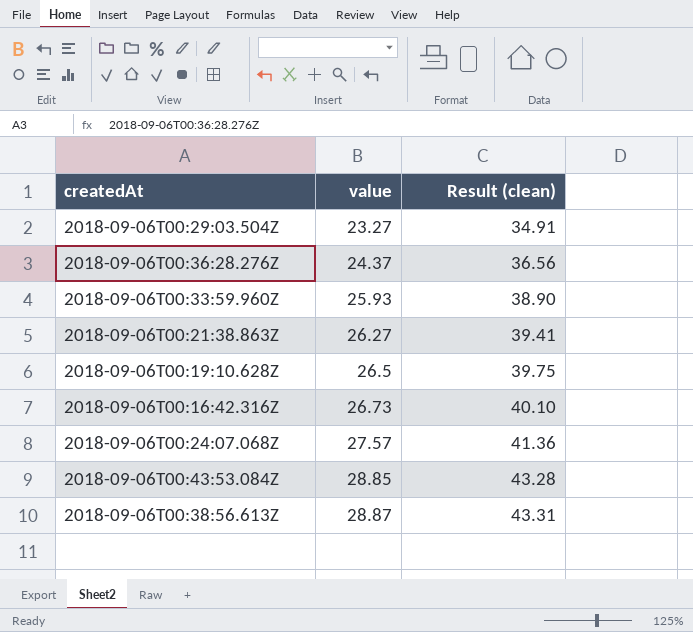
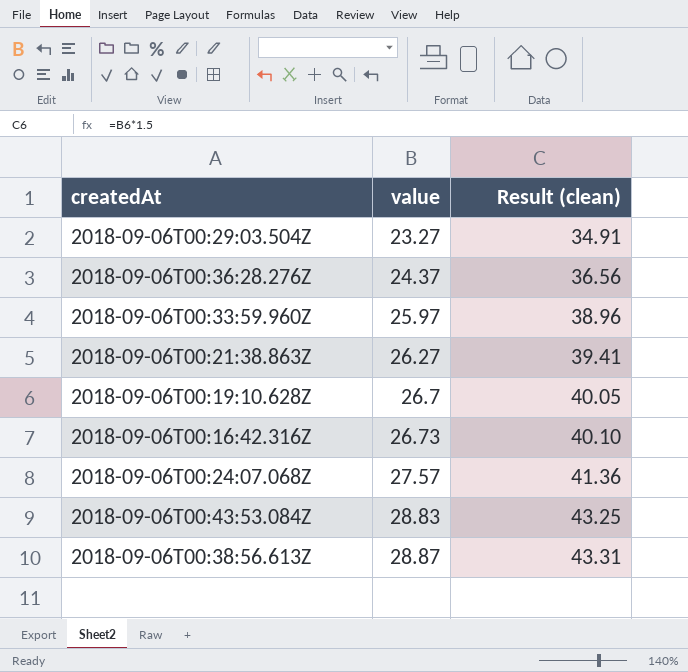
2018-09-06T00:33:59.960Z | value: 25.93 -> 25.97
2018-09-06T00:33:59.960Z | Result (clean): 38.90 -> 38.96
2018-09-06T00:19:10.628Z | value: 26.5 -> 26.7
2018-09-06T00:19:10.628Z | Result (clean): 39.75 -> 40.05
2018-09-06T00:43:53.084Z | value: 28.85 -> 28.83
2018-09-06T00:43:53.084Z | Result (clean): 43.28 -> 43.25

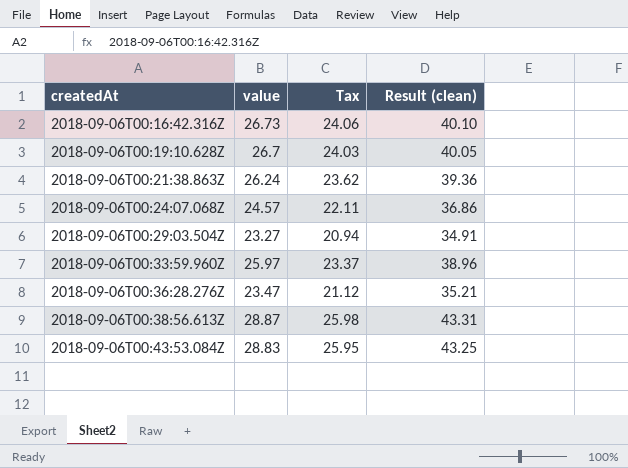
row order: value ascending -> createdAt ascending
column Tax | formula: none -> [value] * 0.9
2018-09-06T00:21:38.863Z | value: 26.27 -> 26.24
2018-09-06T00:21:38.863Z | Result (clean): 39.41 -> 39.36
2018-09-06T00:24:07.068Z | value: 27.57 -> 24.57
2018-09-06T00:24:07.068Z | Result (clean): 41.36 -> 36.86
2018-09-06T00:36:28.276Z | value: 24.37 -> 23.47
2018-09-06T00:36:28.276Z | Result (clean): 36.56 -> 35.21

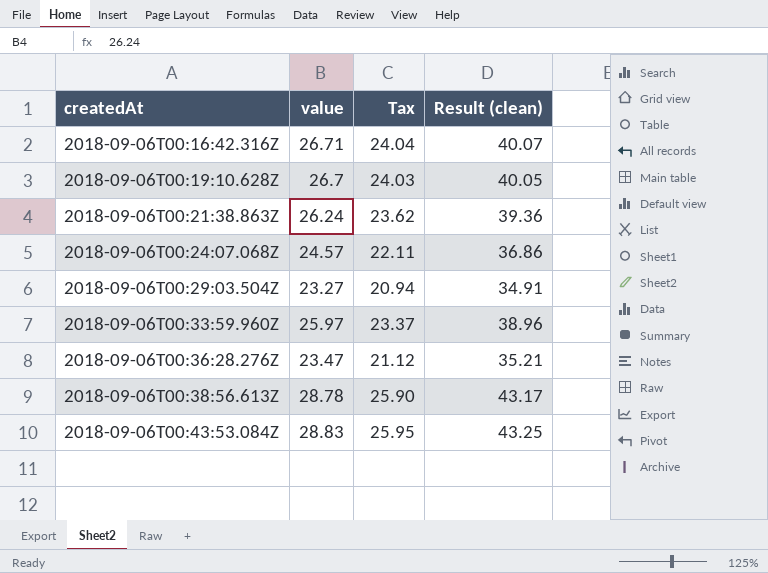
2018-09-06T00:16:42.316Z | value: 26.73 -> 26.71
2018-09-06T00:16:42.316Z | Tax: 24.06 -> 24.04
2018-09-06T00:16:42.316Z | Result (clean): 40.10 -> 40.07
2018-09-06T00:38:56.613Z | value: 28.87 -> 28.78
2018-09-06T00:38:56.613Z | Tax: 25.98 -> 25.90
2018-09-06T00:38:56.613Z | Result (clean): 43.31 -> 43.17

